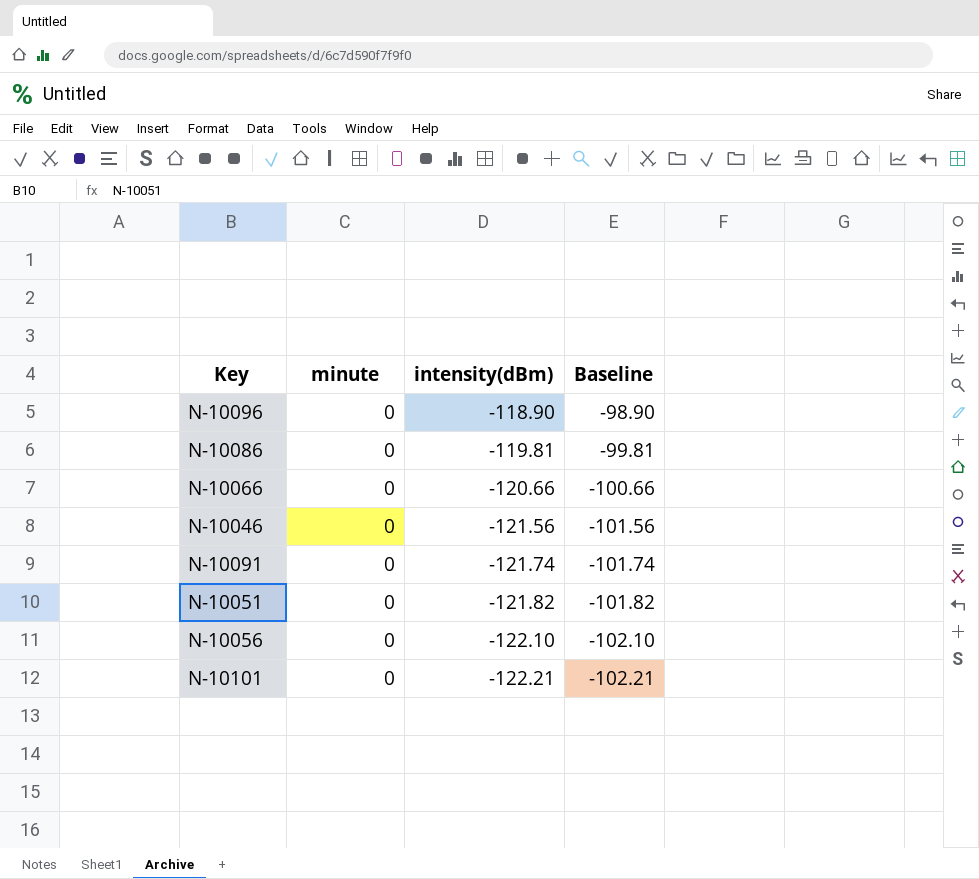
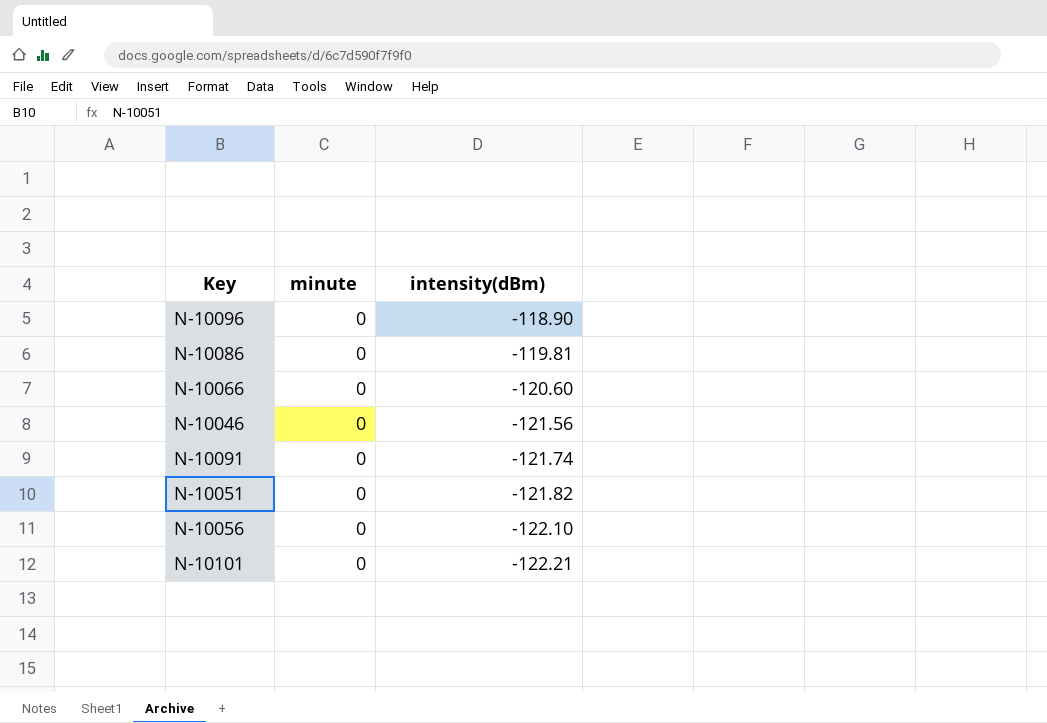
column Baseline | formula: [intensity(dBm)] + 20 -> none
N-10066 | intensity(dBm): -120.66 -> -120.60

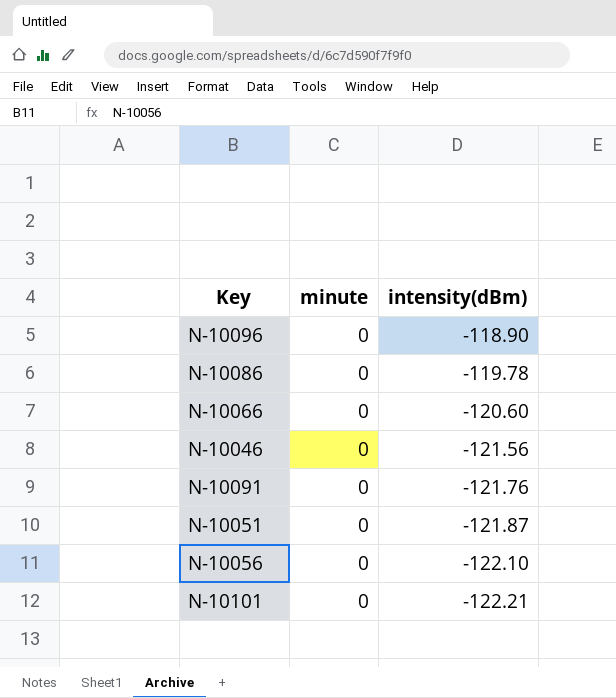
N-10086 | intensity(dBm): -119.81 -> -119.78
N-10091 | intensity(dBm): -121.74 -> -121.76
N-10051 | intensity(dBm): -121.82 -> -121.87

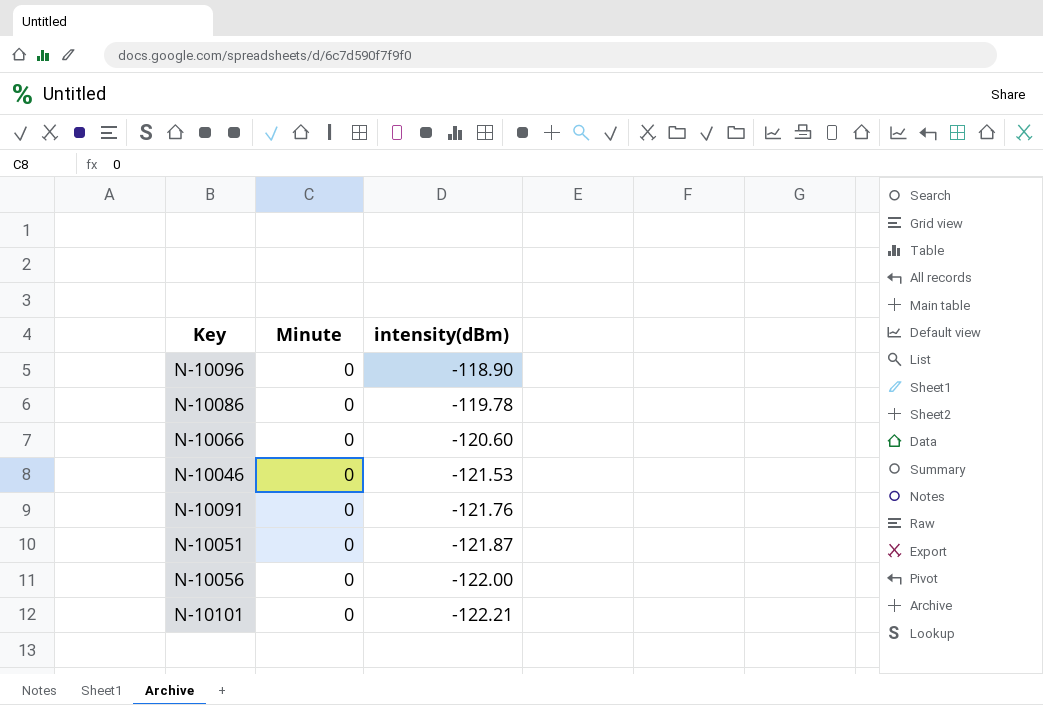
column name: minute -> Minute
N-10046 | intensity(dBm): -121.56 -> -121.53
N-10056 | intensity(dBm): -122.10 -> -122.00

